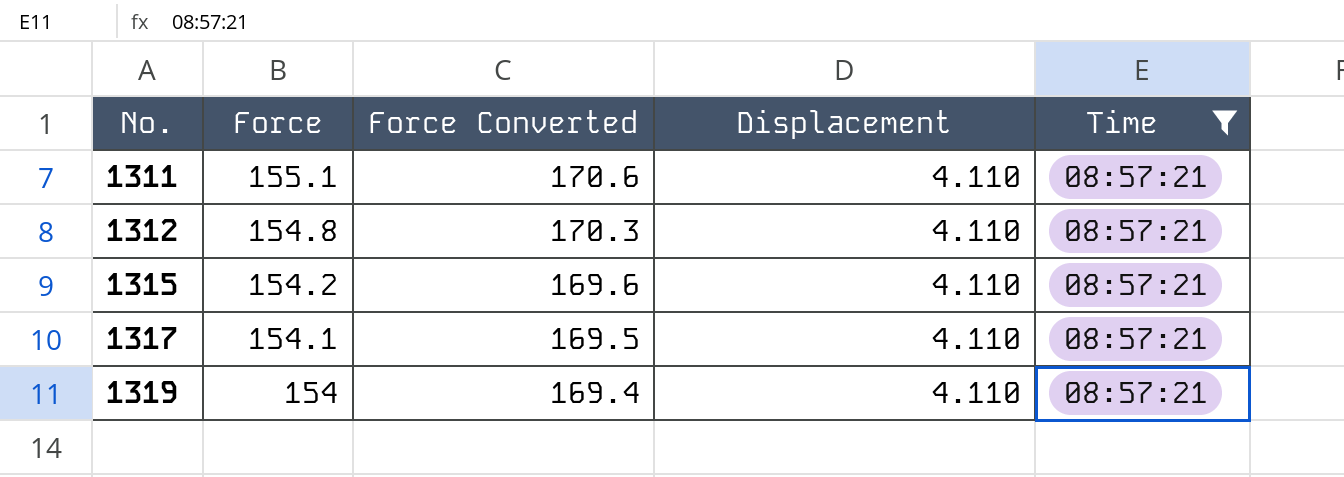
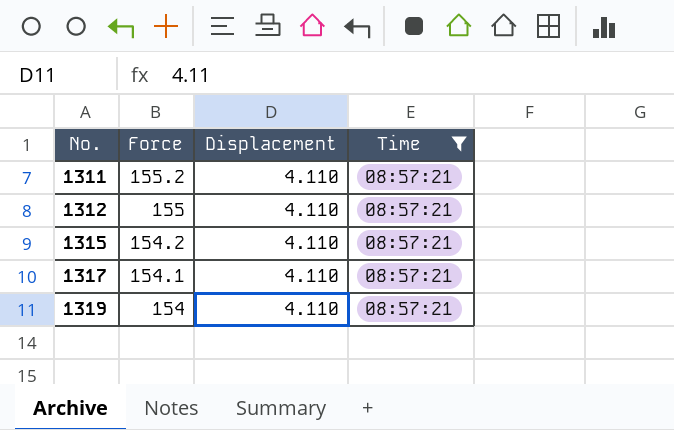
column Force Converted | formula: [Force] * 1.1 -> none
1311 | Force: 155.1 -> 155.2
1312 | Force: 154.8 -> 155

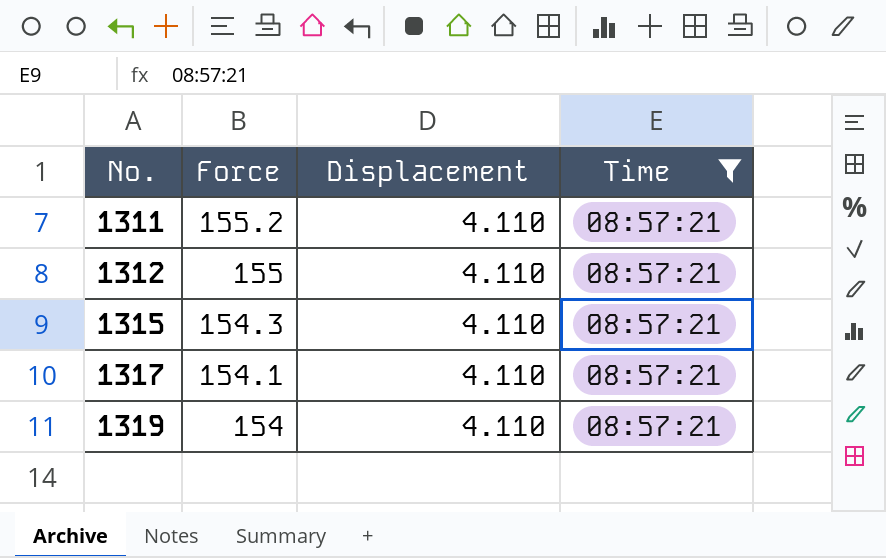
1315 | Force: 154.2 -> 154.3

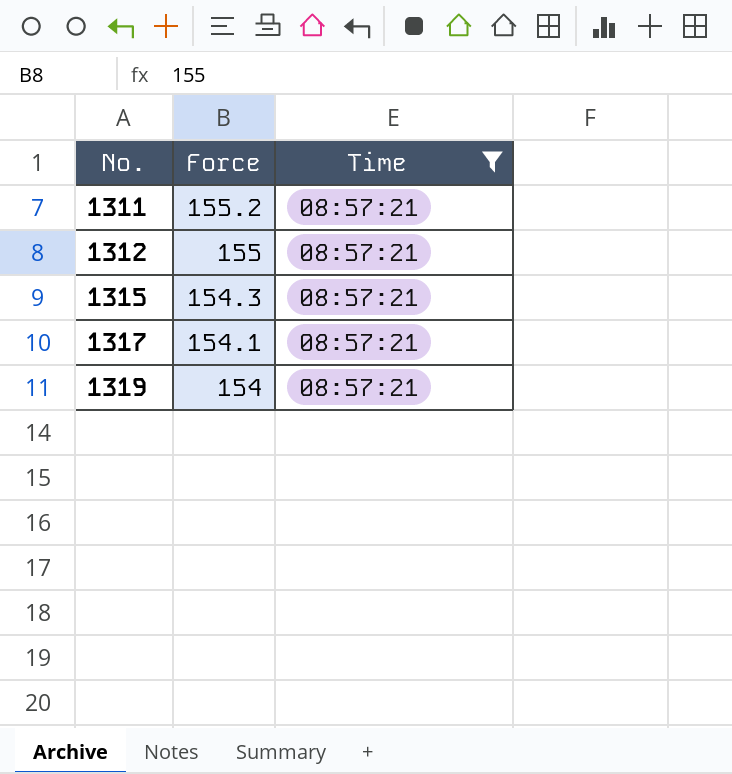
column Displacement | position: 3 -> none

